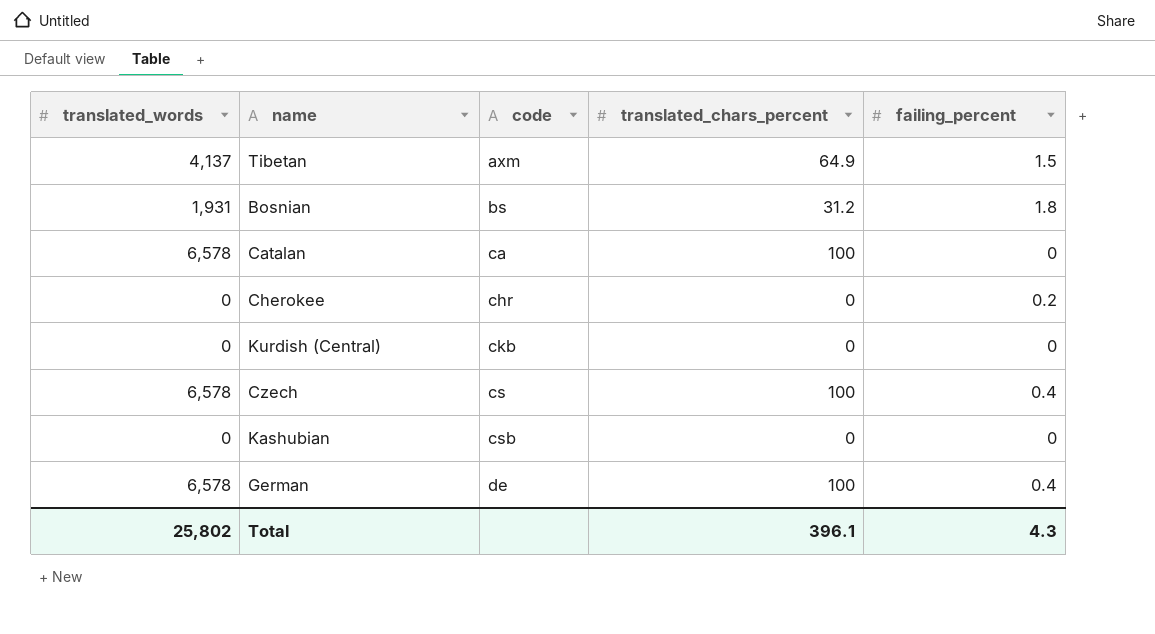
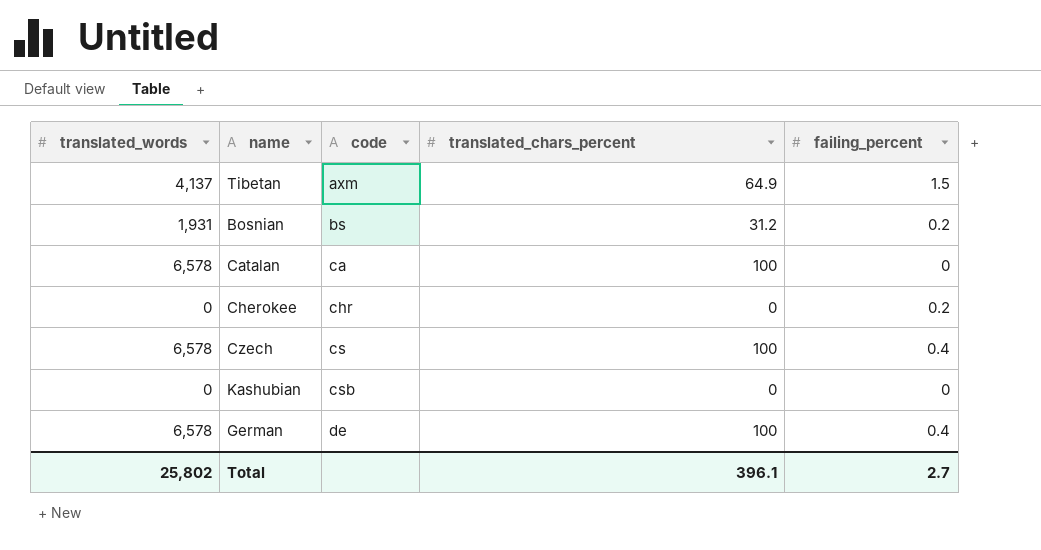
row Kurdish (Central): 0 | ckb | 0 | 0 -> none
Bosnian | failing_percent: 1.8 -> 0.2
Total | failing_percent: 4.3 -> 2.7

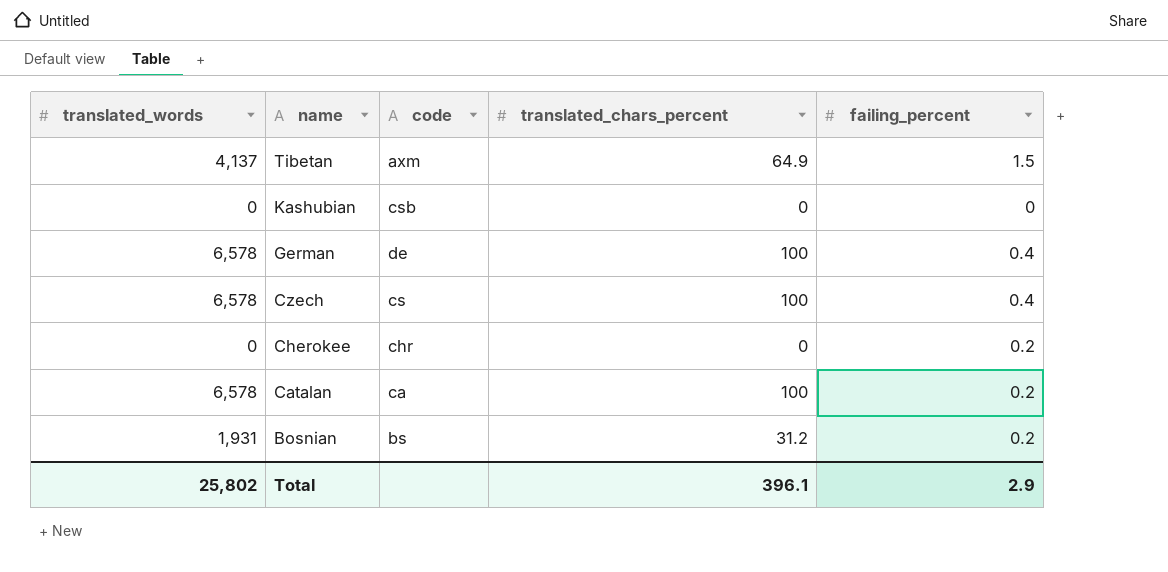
row order: code ascending -> name descending
Catalan | failing_percent: 0 -> 0.2
Total | failing_percent: 2.7 -> 2.9

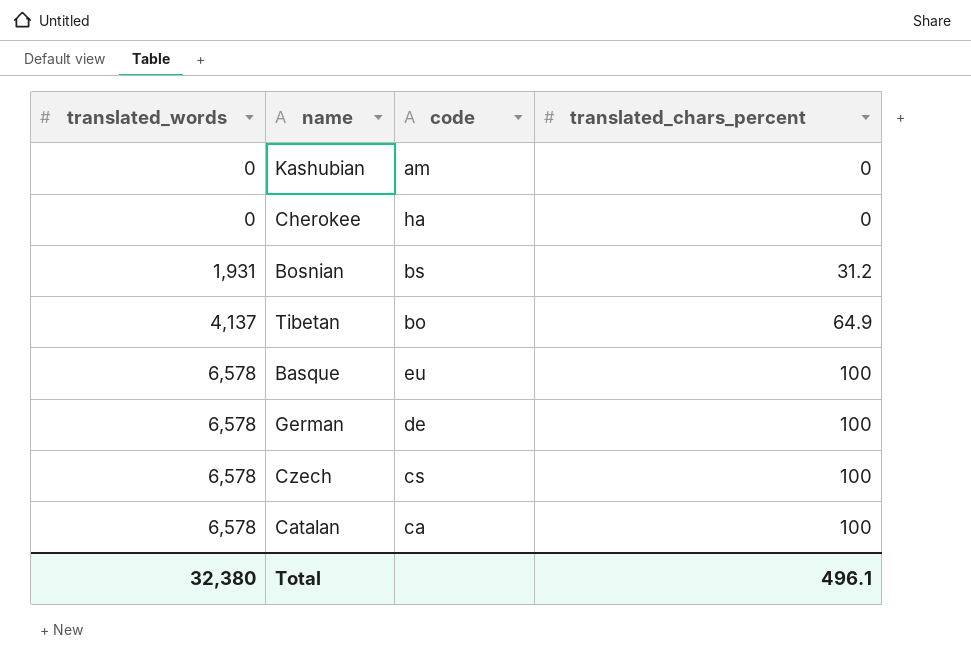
row order: name descending -> translated_words ascending
column failing_percent | position: 5 -> none
Kashubian | code: csb -> am
Cherokee | code: chr -> ha
Tibetan | code: axm -> bo
row Basque: none -> 6,578 | eu | 100
Total | translated_words: 25,802 -> 32,380
Total | translated_chars_percent: 396.1 -> 496.1

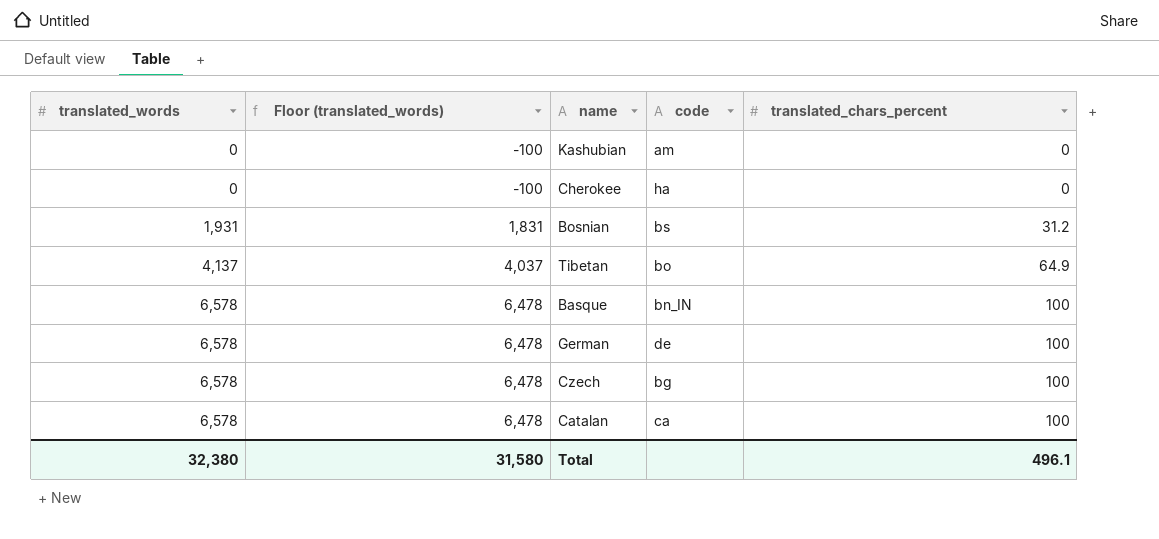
column Floor (translated_words) | formula: none -> [translated_words] - 100
Basque | code: eu -> bn_IN
Czech | code: cs -> bg

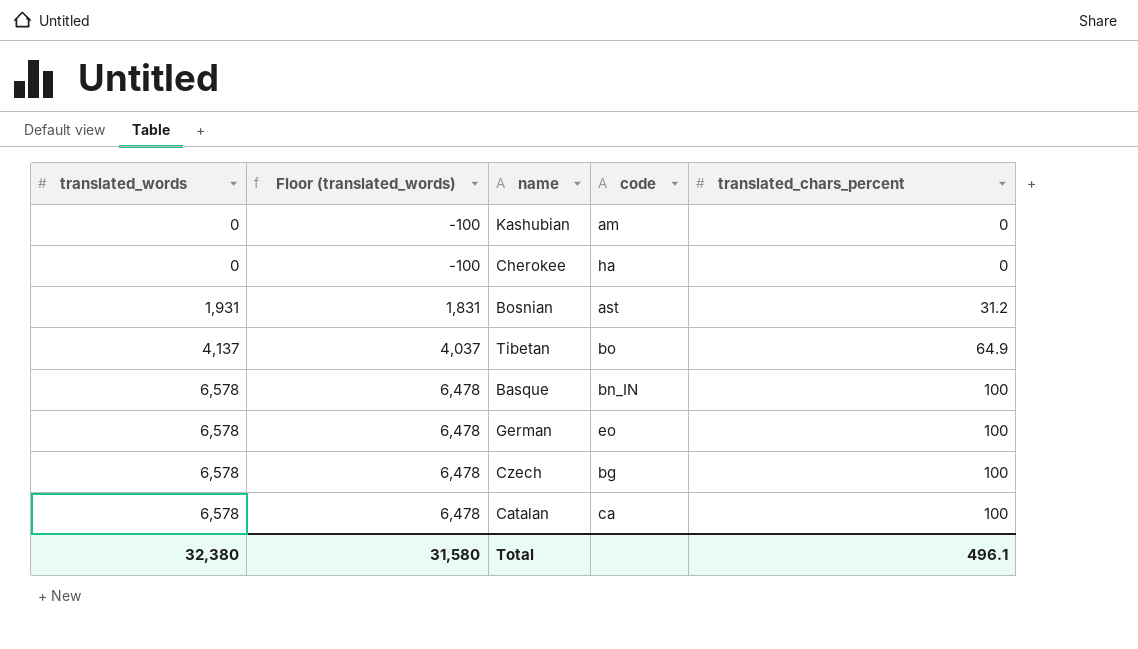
Bosnian | code: bs -> ast
German | code: de -> eo

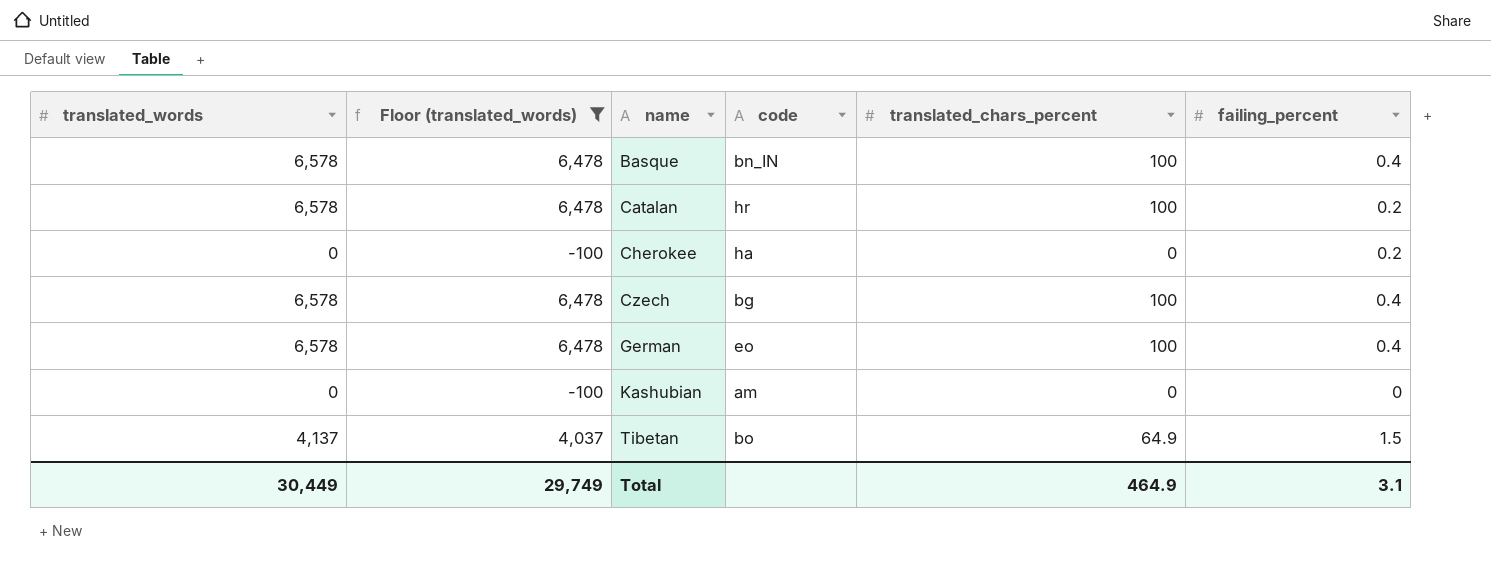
filter: none -> Floor (translated_words) != 1,831
row order: translated_words ascending -> name ascending
column failing_percent | position: none -> 6
Catalan | code: ca -> hr
Total | translated_words: 32,380 -> 30,449
Total | Floor (translated_words): 31,580 -> 29,749
Total | translated_chars_percent: 496.1 -> 464.9

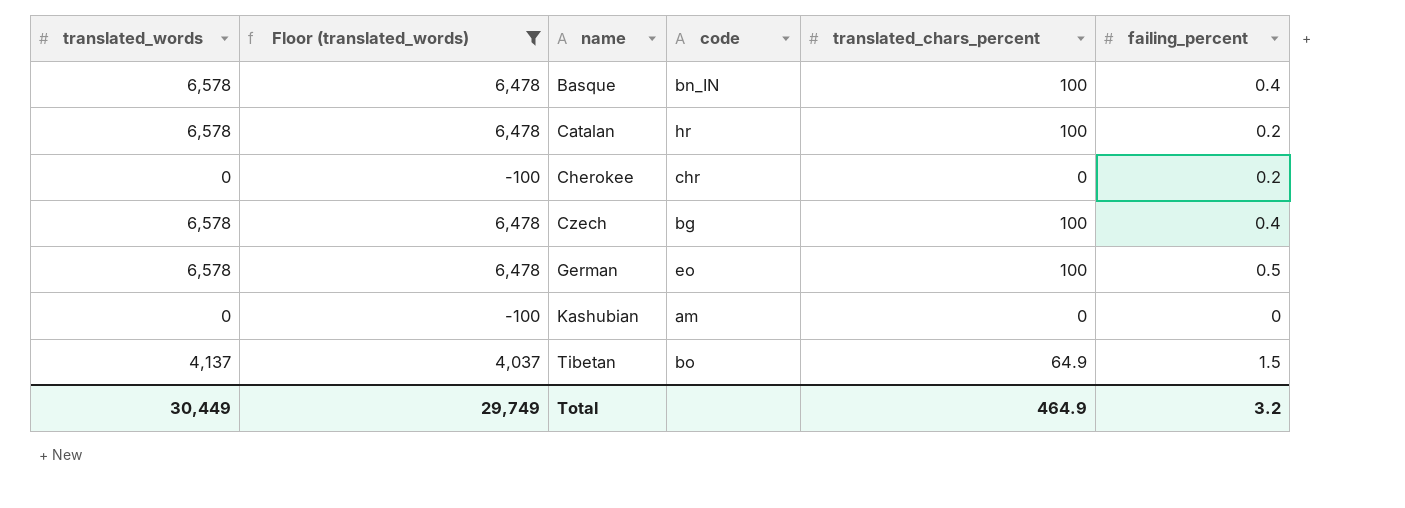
Cherokee | code: ha -> chr
German | failing_percent: 0.4 -> 0.5
Total | failing_percent: 3.1 -> 3.2

